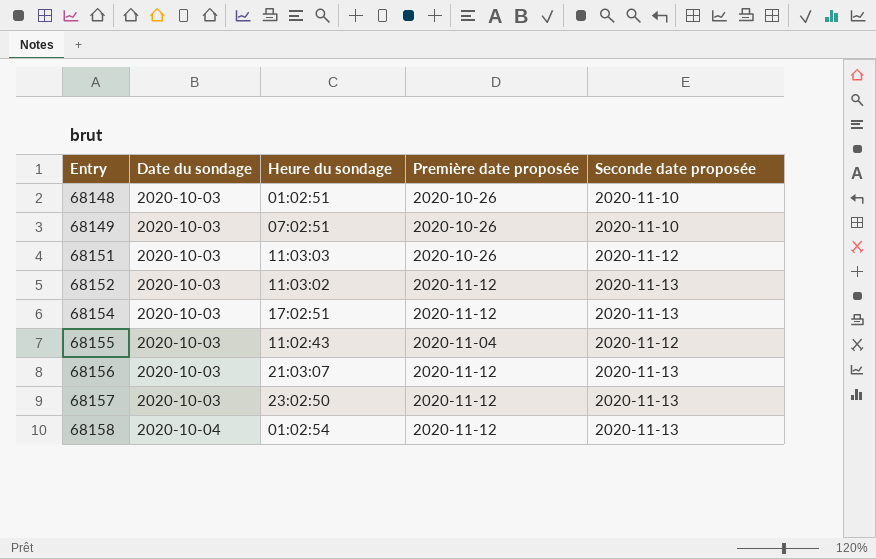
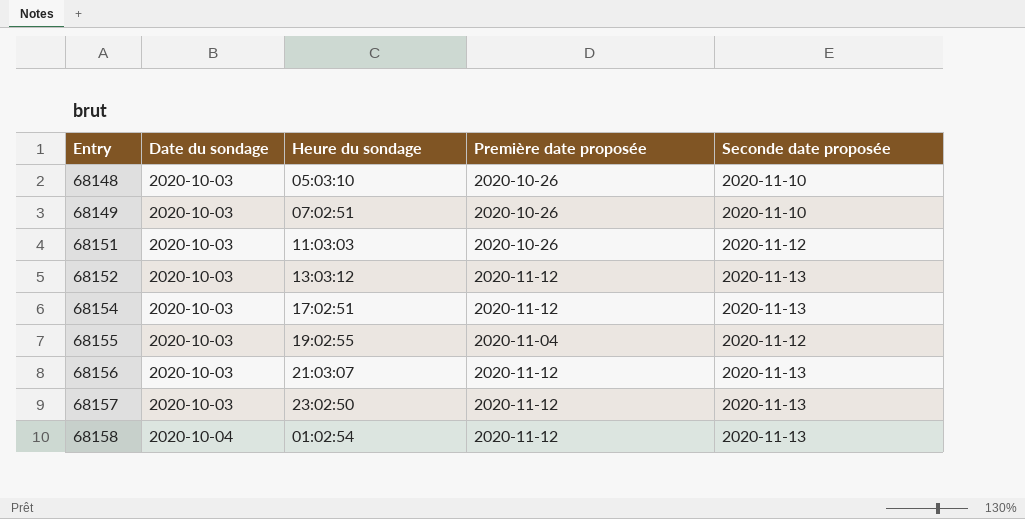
68148 | Heure du sondage: 01:02:51 -> 05:03:10
68152 | Heure du sondage: 11:03:02 -> 13:03:12
68155 | Heure du sondage: 11:02:43 -> 19:02:55

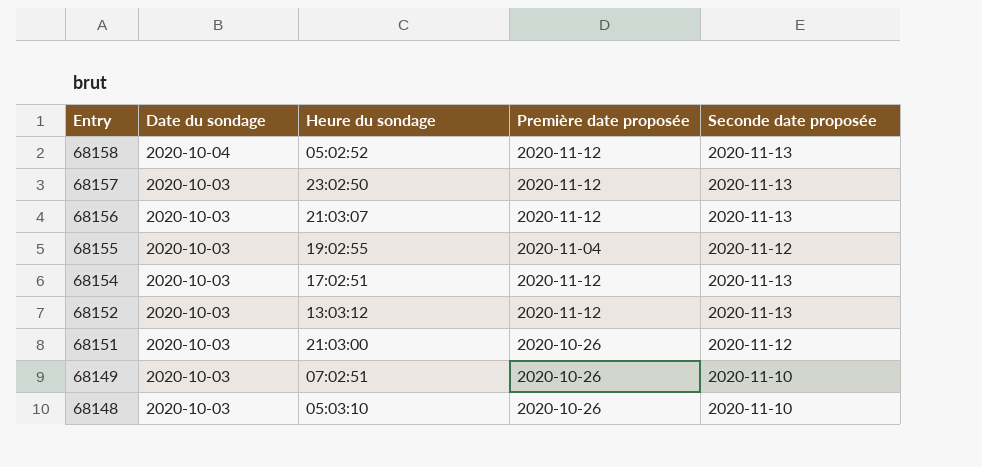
row order: Entry ascending -> Entry descending
68158 | Heure du sondage: 01:02:54 -> 05:02:52
68151 | Heure du sondage: 11:03:03 -> 21:03:00

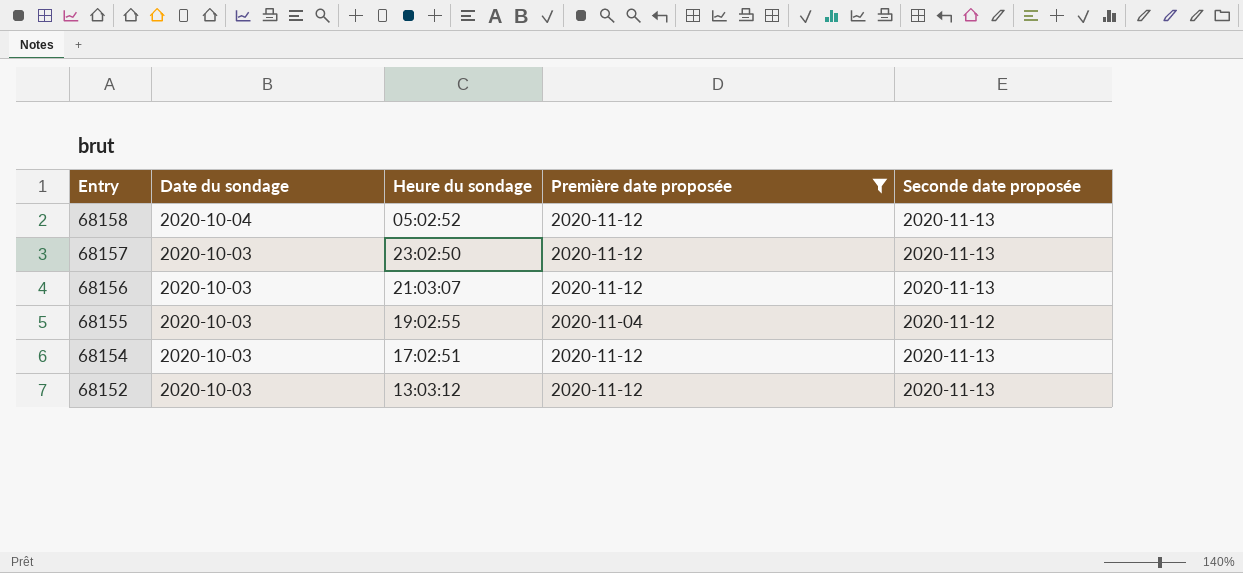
filter: none -> Première date proposée != 2020-10-26

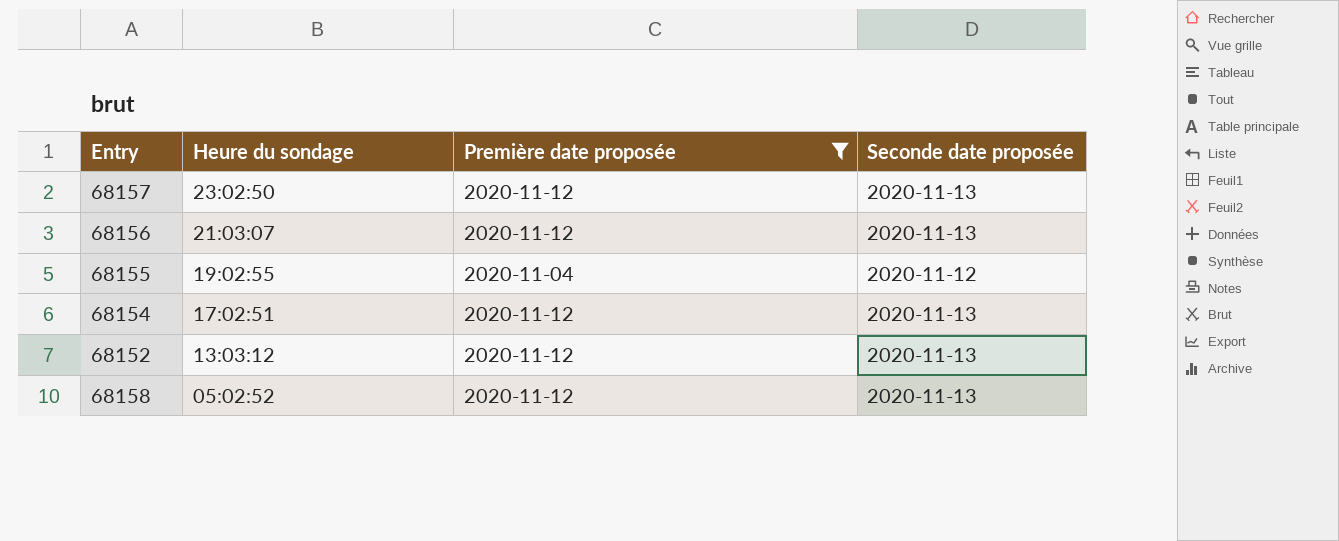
row order: Entry descending -> Heure du sondage descending
column Date du sondage | position: 2 -> none

